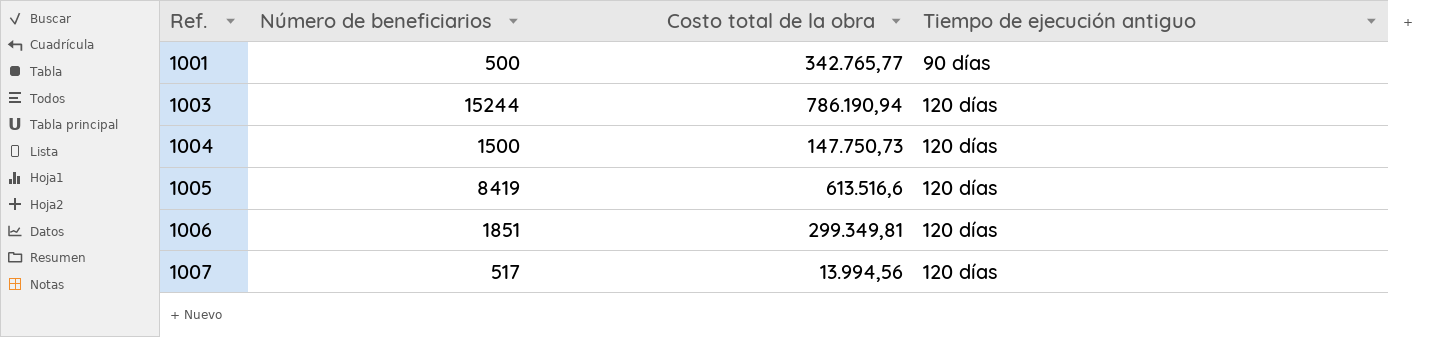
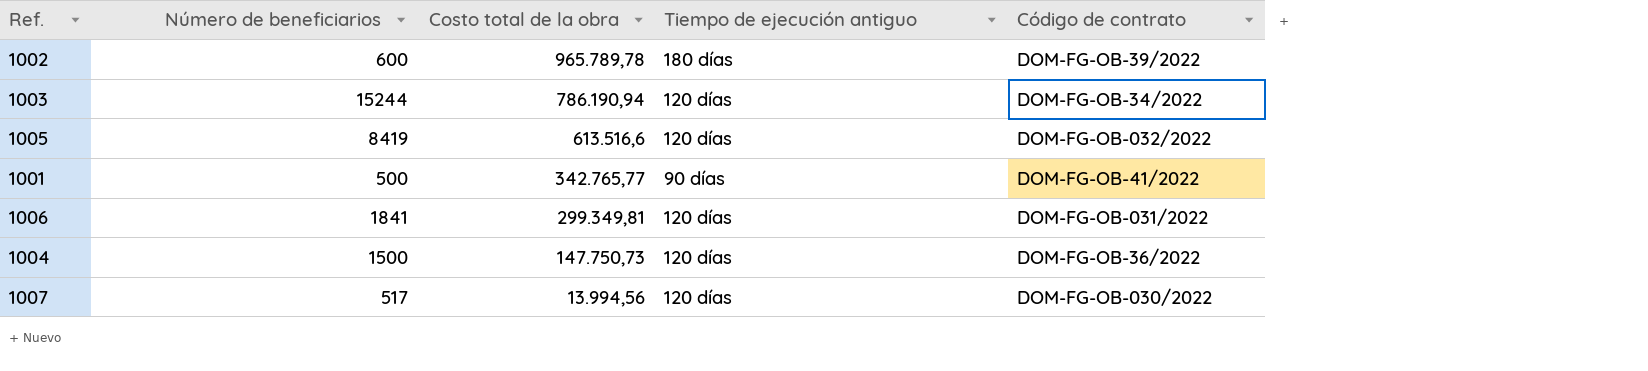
row order: Ref. ascending -> Costo total de la obra descending
column Código de contrato | position: none -> 5
row 1002: none -> 600 | 965.789,78 | 180 días | DOM-FG-OB-39/2022
1006 | Número de beneficiarios: 1851 -> 1841

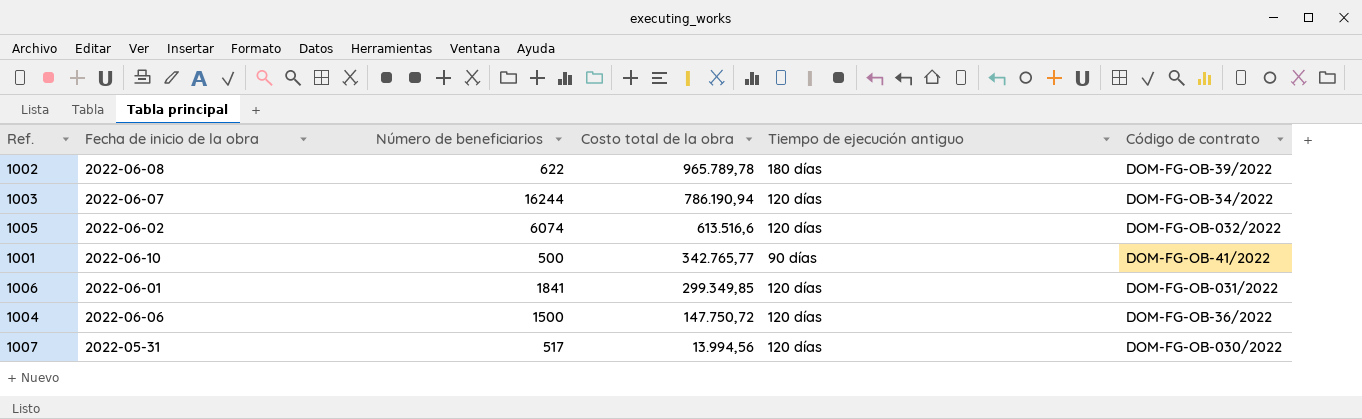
column Fecha de inicio de la obra | position: none -> 2
1002 | Número de beneficiarios: 600 -> 622
1003 | Número de beneficiarios: 15244 -> 16244
1005 | Número de beneficiarios: 8419 -> 6074
1006 | Costo total de la obra: 299.349,81 -> 299.349,85
1004 | Costo total de la obra: 147.750,73 -> 147.750,72

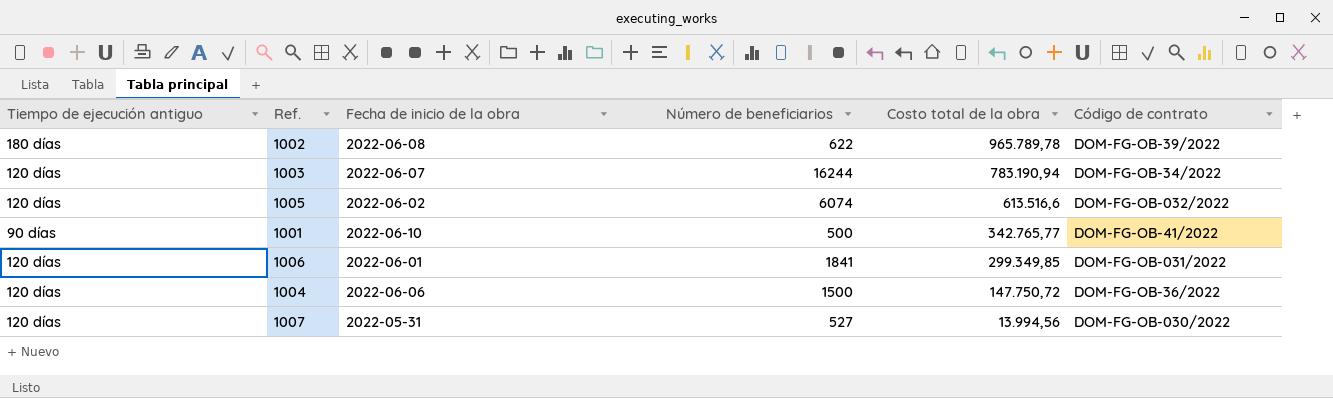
column Tiempo de ejecución antiguo | position: 5 -> 1
1003 | Costo total de la obra: 786.190,94 -> 783.190,94
1007 | Número de beneficiarios: 517 -> 527

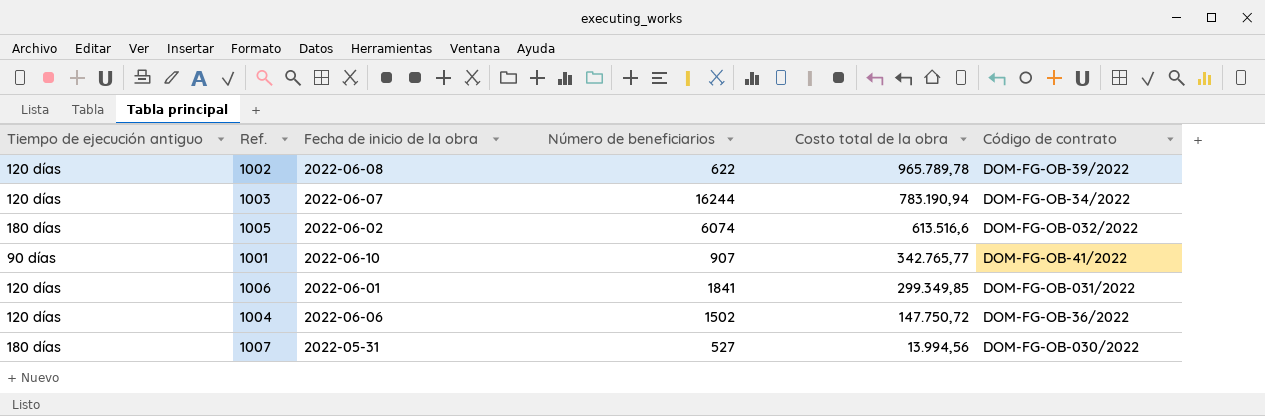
1002 | Tiempo de ejecución antiguo: 180 días -> 120 días
1005 | Tiempo de ejecución antiguo: 120 días -> 180 días
1001 | Número de beneficiarios: 500 -> 907
1004 | Número de beneficiarios: 1500 -> 1502
1007 | Tiempo de ejecución antiguo: 120 días -> 180 días

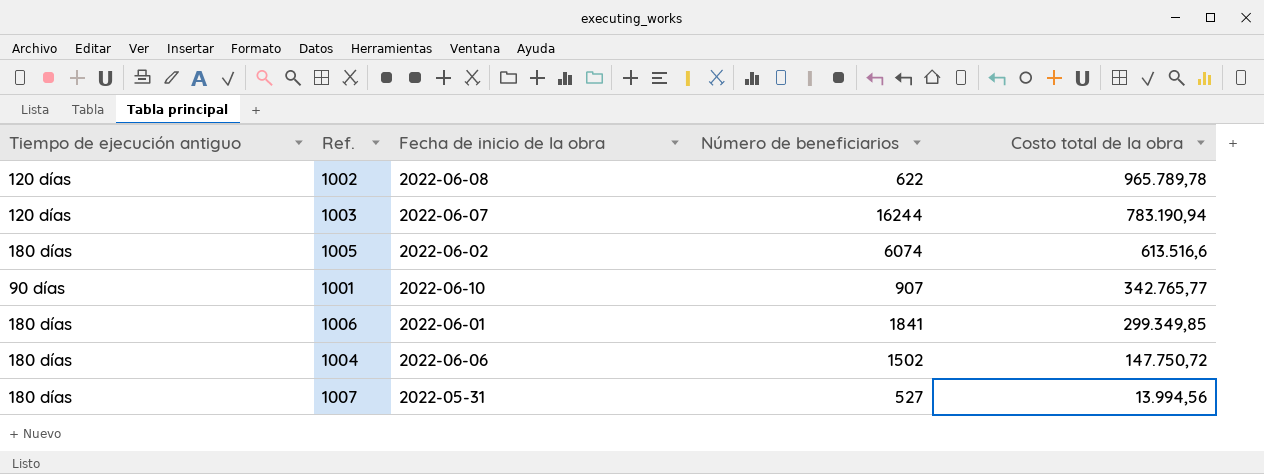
column Código de contrato | position: 6 -> none
1006 | Tiempo de ejecución antiguo: 120 días -> 180 días
1004 | Tiempo de ejecución antiguo: 120 días -> 180 días

